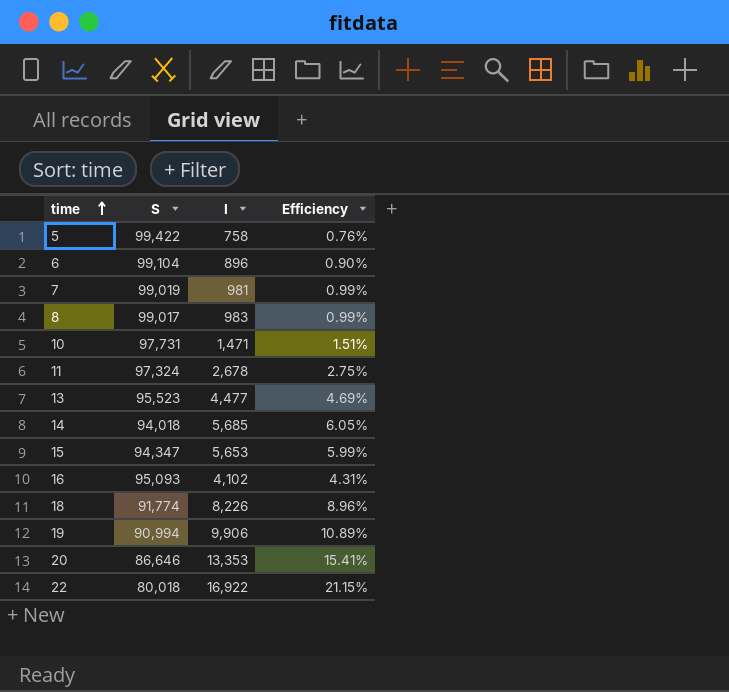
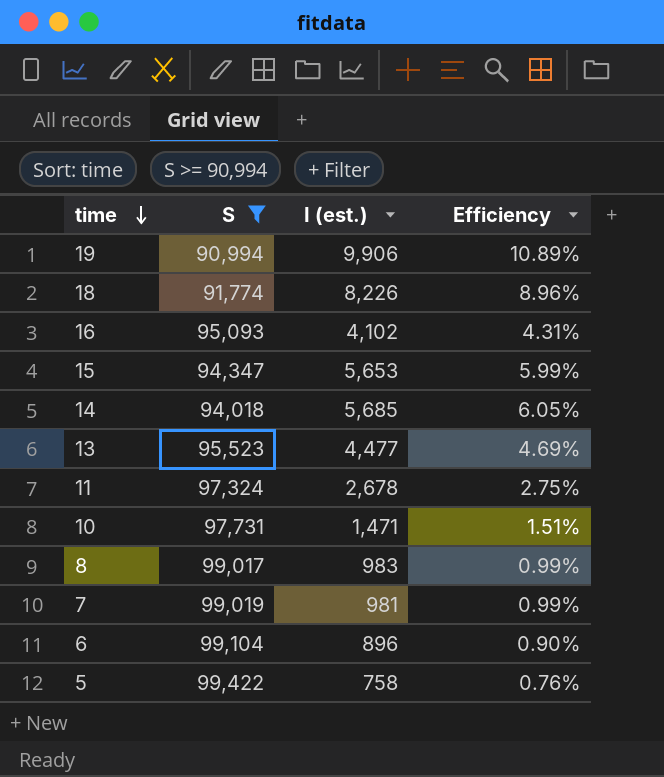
filter: none -> S >= 90,994
row order: time ascending -> time descending
column name: I -> I (est.)

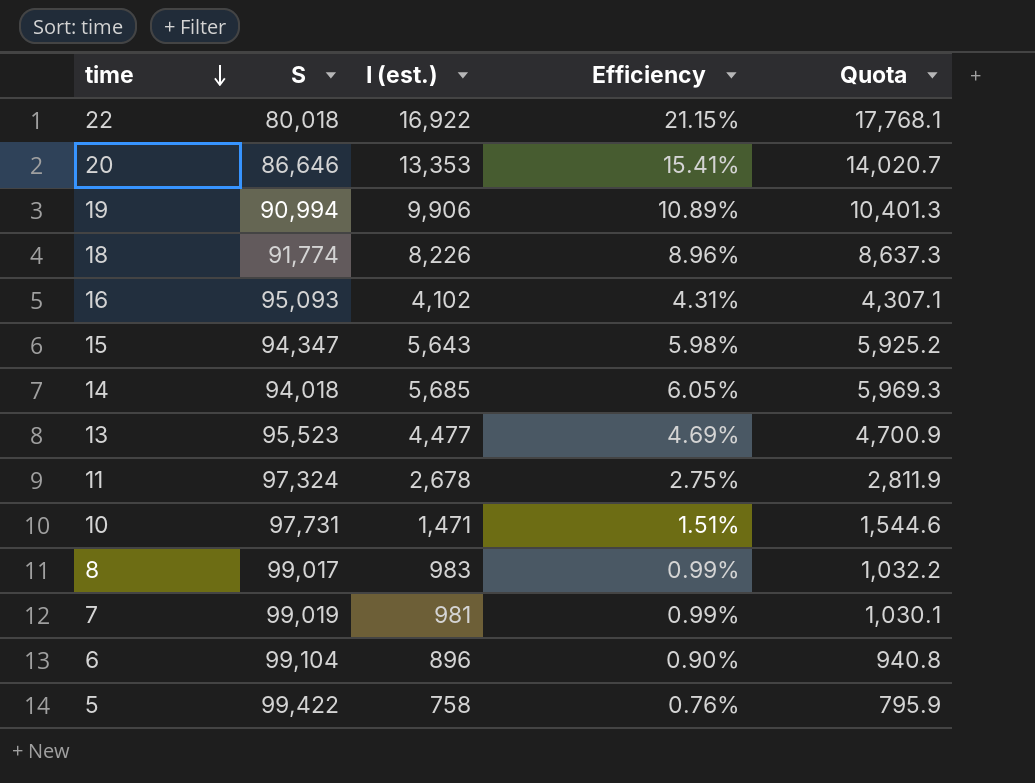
filter: S >= 90,994 -> none
column Quota | formula: none -> [I (est.)] * 1.05
15 | I (est.): 5,653 -> 5,643
15 | Efficiency: 5.99% -> 5.98%

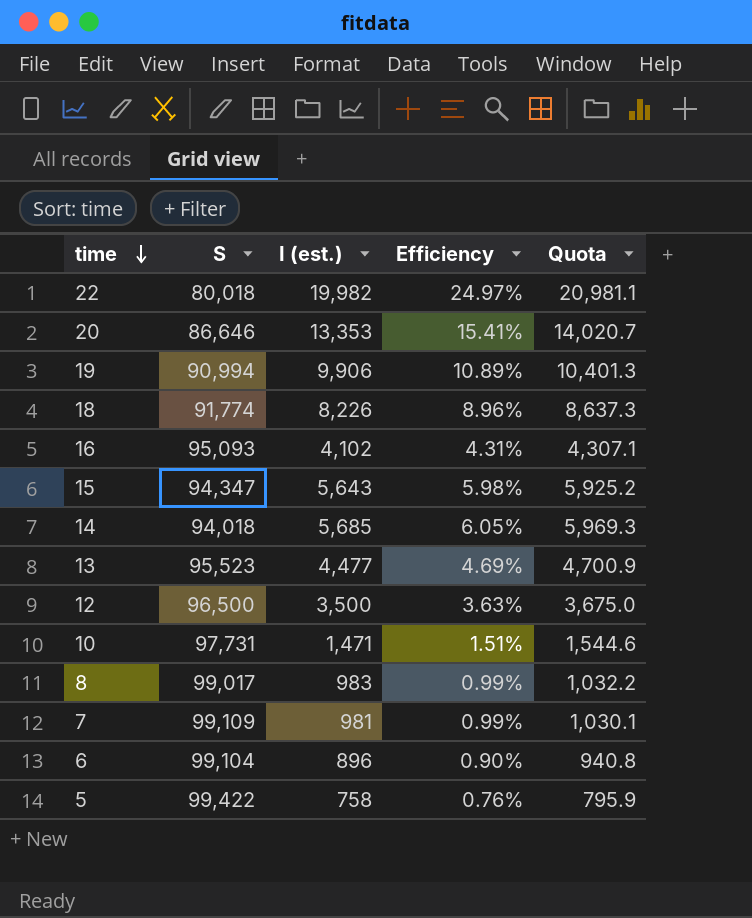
row 11: 97,324 | 2,678 | 2.75% | 2,811.9 -> none
22 | I (est.): 16,922 -> 19,982
22 | Efficiency: 21.15% -> 24.97%
22 | Quota: 17,768.1 -> 20,981.1
row 12: none -> 96,500 | 3,500 | 3.63% | 3,675.0
7 | S: 99,019 -> 99,109

